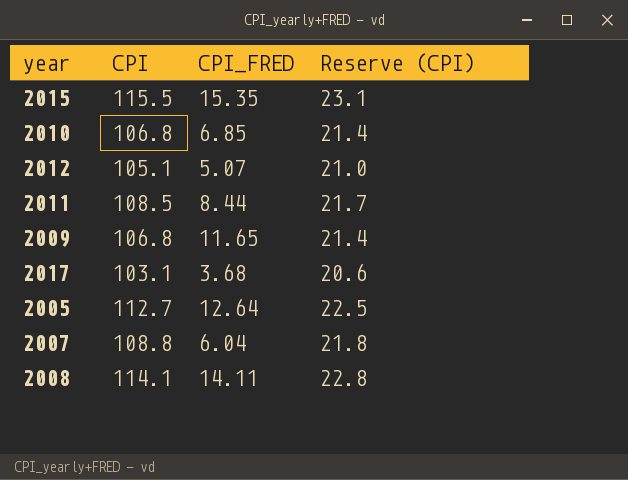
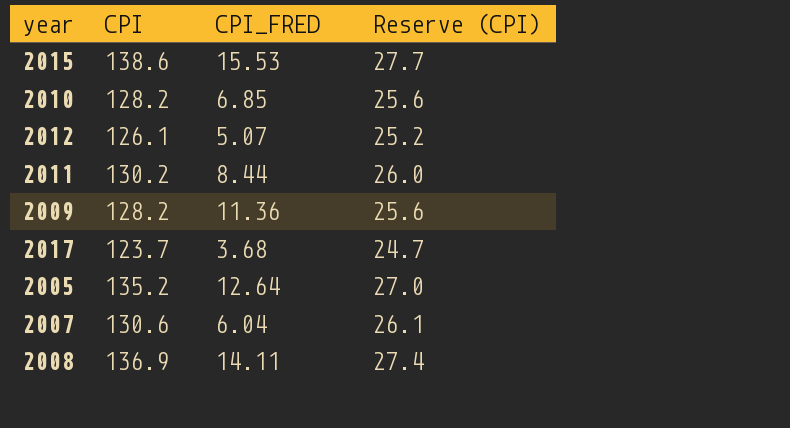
2015 | CPI: 115.5 -> 138.6
2015 | CPI_FRED: 15.35 -> 15.53
2015 | Reserve (CPI): 23.1 -> 27.7
2010 | CPI: 106.8 -> 128.2
2010 | Reserve (CPI): 21.4 -> 25.6
2012 | CPI: 105.1 -> 126.1
2012 | Reserve (CPI): 21.0 -> 25.2
2011 | CPI: 108.5 -> 130.2
2011 | Reserve (CPI): 21.7 -> 26.0
2009 | CPI: 106.8 -> 128.2
2009 | CPI_FRED: 11.65 -> 11.36
2009 | Reserve (CPI): 21.4 -> 25.6
2017 | CPI: 103.1 -> 123.7
2017 | Reserve (CPI): 20.6 -> 24.7
2005 | CPI: 112.7 -> 135.2
2005 | Reserve (CPI): 22.5 -> 27.0
2007 | CPI: 108.8 -> 130.6
2007 | Reserve (CPI): 21.8 -> 26.1
2008 | CPI: 114.1 -> 136.9
2008 | Reserve (CPI): 22.8 -> 27.4

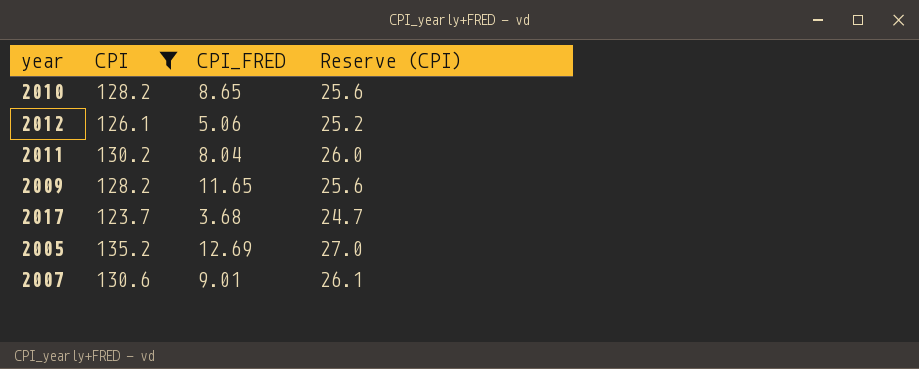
filter: none -> CPI <= 135.2
2010 | CPI_FRED: 6.85 -> 8.65
2012 | CPI_FRED: 5.07 -> 5.06
2011 | CPI_FRED: 8.44 -> 8.04
2009 | CPI_FRED: 11.36 -> 11.65
2005 | CPI_FRED: 12.64 -> 12.69
2007 | CPI_FRED: 6.04 -> 9.01

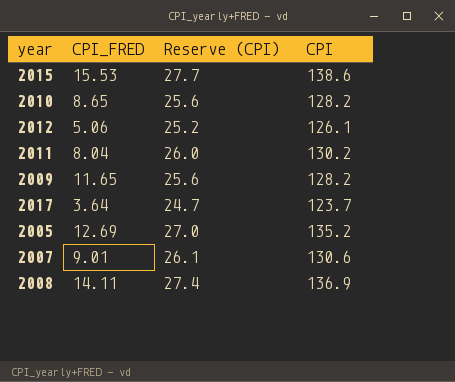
filter: CPI <= 135.2 -> none
column CPI | position: 2 -> 4
2017 | CPI_FRED: 3.68 -> 3.64

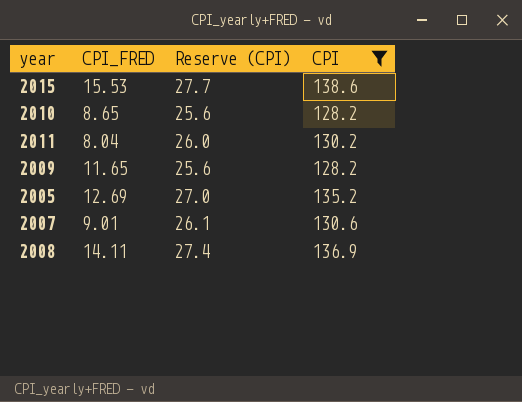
filter: none -> CPI >= 128.2

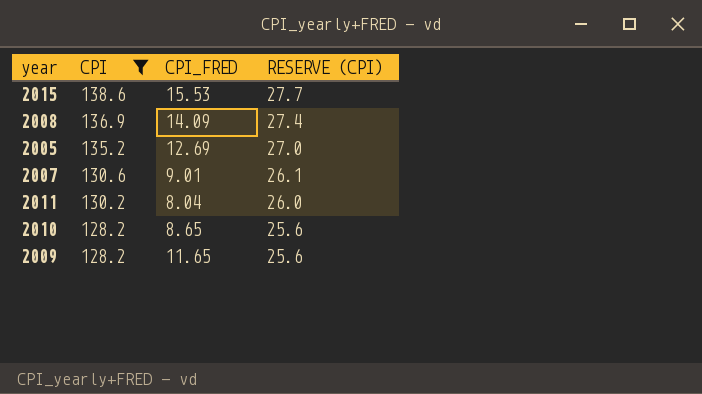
row order: none -> CPI descending
column CPI | position: 4 -> 2
column name: Reserve (CPI) -> RESERVE (CPI)
2008 | CPI_FRED: 14.11 -> 14.09

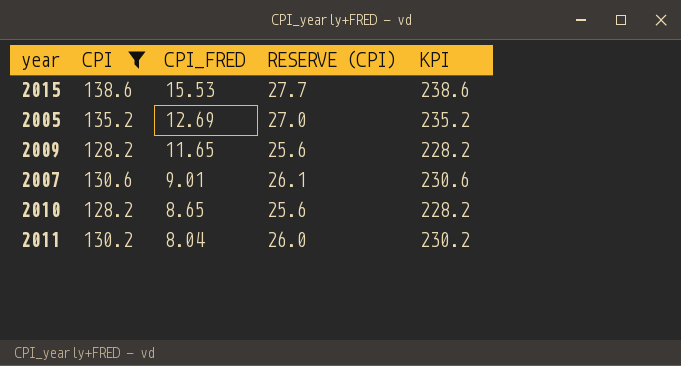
row order: CPI descending -> CPI_FRED descending
column KPI | formula: none -> [CPI] + 100
row 2008: 136.9 | 14.09 | 27.4 -> none

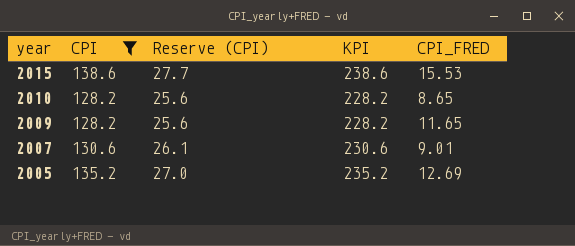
row order: CPI_FRED descending -> year descending
column name: RESERVE (CPI) -> Reserve (CPI)
column CPI_FRED | position: 3 -> 5
row 2011: 130.2 | 8.04 | 26.0 | 230.2 -> none

